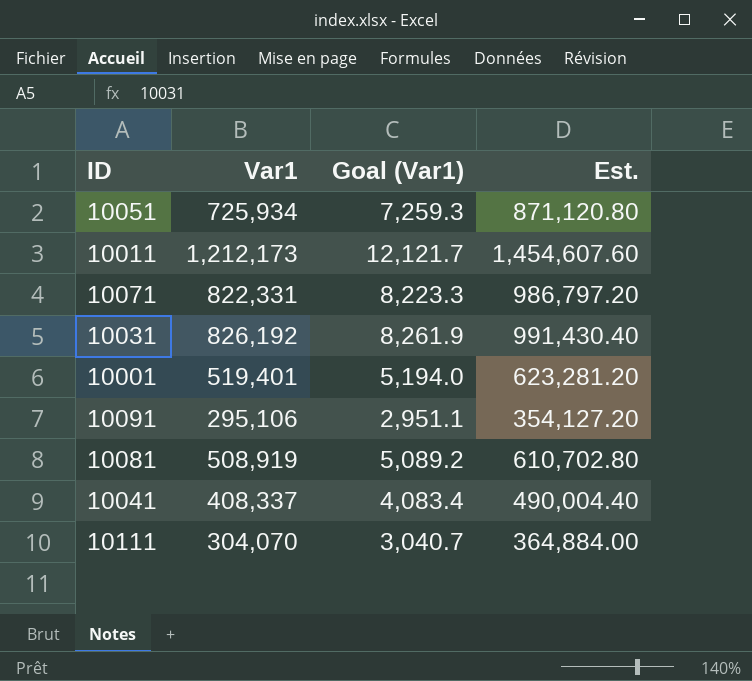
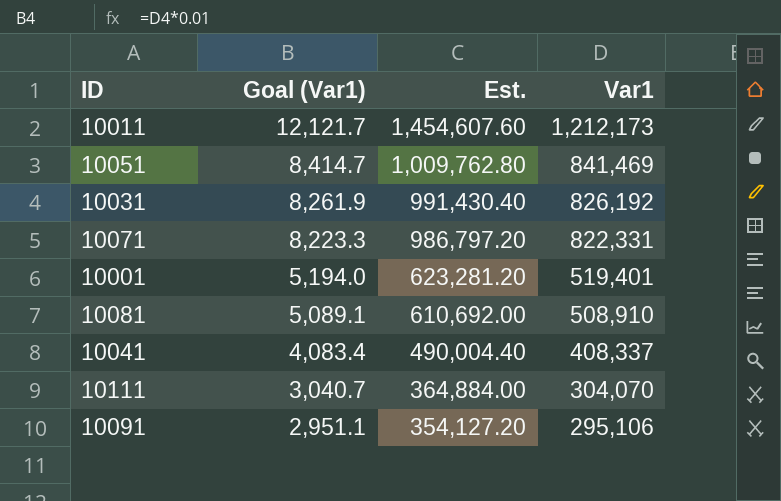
row order: none -> Goal (Var1) descending
column Var1 | position: 2 -> 4
10051 | Goal (Var1): 7,259.3 -> 8,414.7
10051 | Est.: 871,120.80 -> 1,009,762.80
10051 | Var1: 725,934 -> 841,469
10081 | Goal (Var1): 5,089.2 -> 5,089.1
10081 | Est.: 610,702.80 -> 610,692.00
10081 | Var1: 508,919 -> 508,910

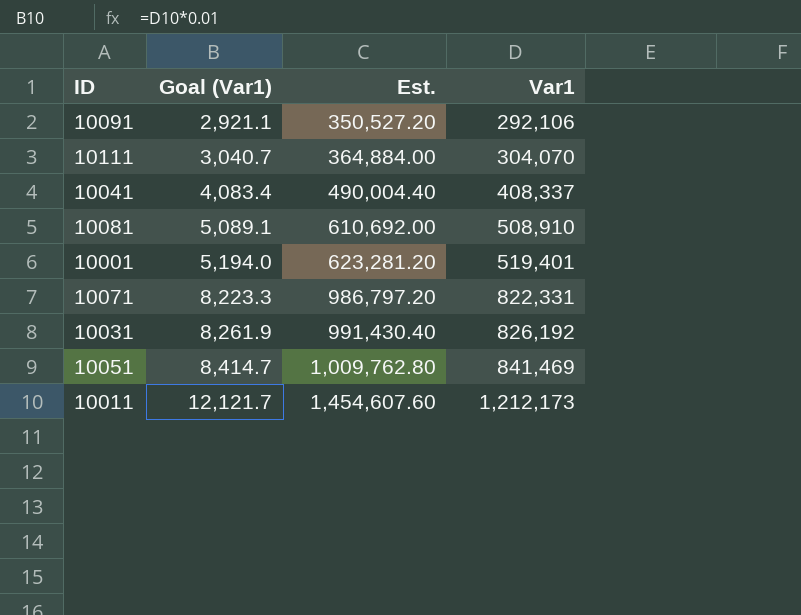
row order: Goal (Var1) descending -> Goal (Var1) ascending
10091 | Goal (Var1): 2,951.1 -> 2,921.1
10091 | Est.: 354,127.20 -> 350,527.20
10091 | Var1: 295,106 -> 292,106

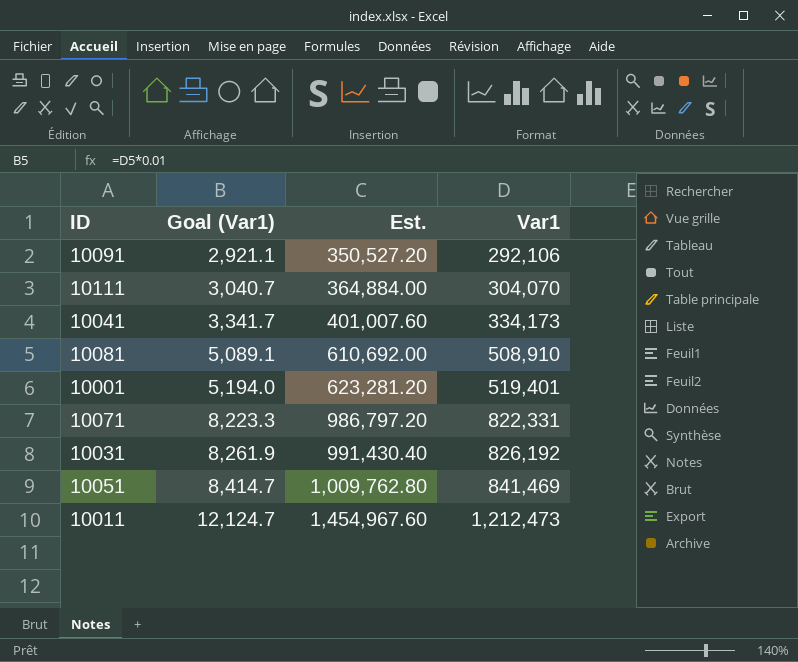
10041 | Goal (Var1): 4,083.4 -> 3,341.7
10041 | Est.: 490,004.40 -> 401,007.60
10041 | Var1: 408,337 -> 334,173
10011 | Goal (Var1): 12,121.7 -> 12,124.7
10011 | Est.: 1,454,607.60 -> 1,454,967.60
10011 | Var1: 1,212,173 -> 1,212,473

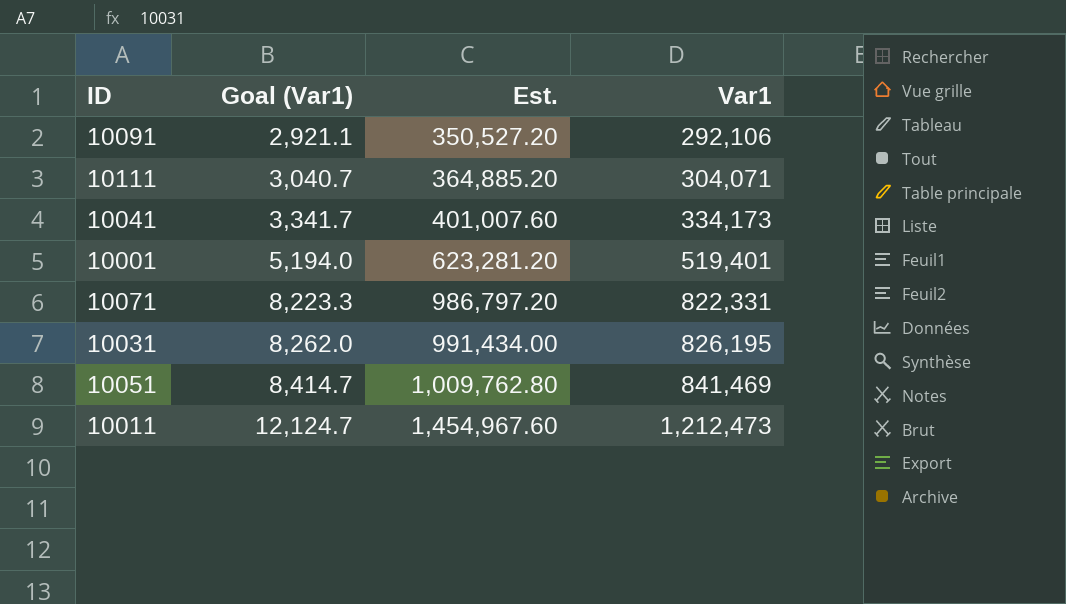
row 10081: 5,089.1 | 610,692.00 | 508,910 -> none
10111 | Est.: 364,884.00 -> 364,885.20
10111 | Var1: 304,070 -> 304,071
10031 | Goal (Var1): 8,261.9 -> 8,262.0
10031 | Est.: 991,430.40 -> 991,434.00
10031 | Var1: 826,192 -> 826,195

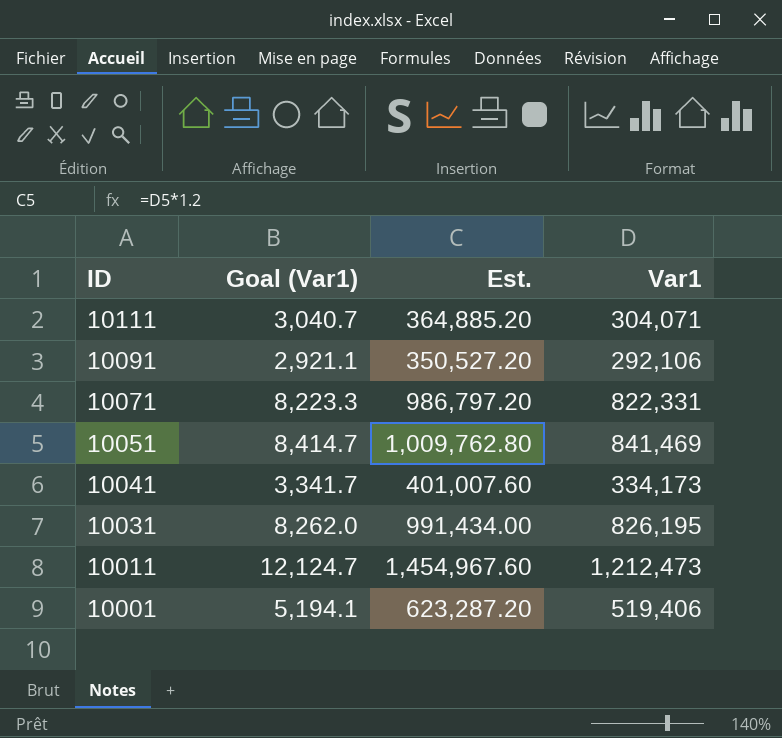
row order: Goal (Var1) ascending -> ID descending
10001 | Goal (Var1): 5,194.0 -> 5,194.1
10001 | Est.: 623,281.20 -> 623,287.20
10001 | Var1: 519,401 -> 519,406

